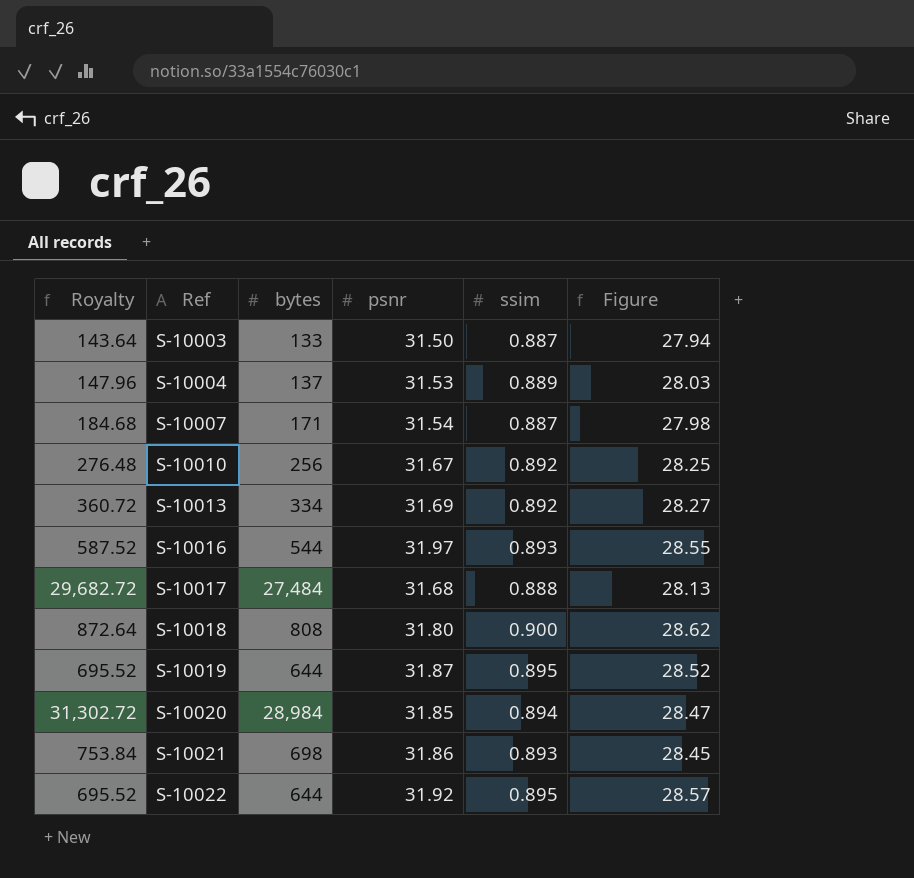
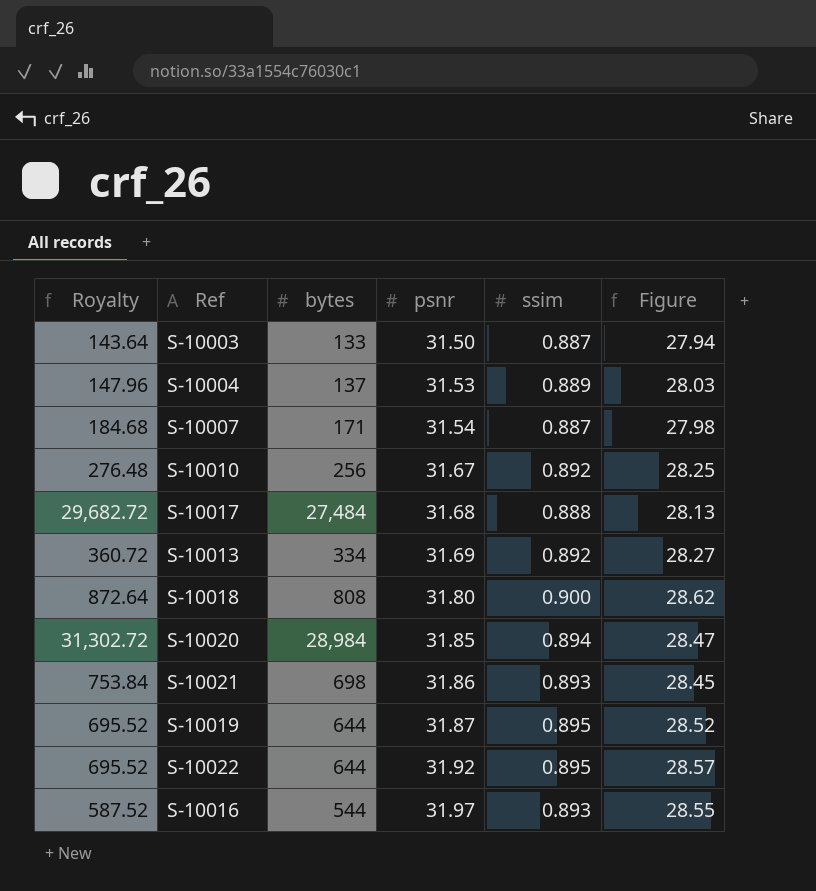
row order: Ref ascending -> psnr ascending

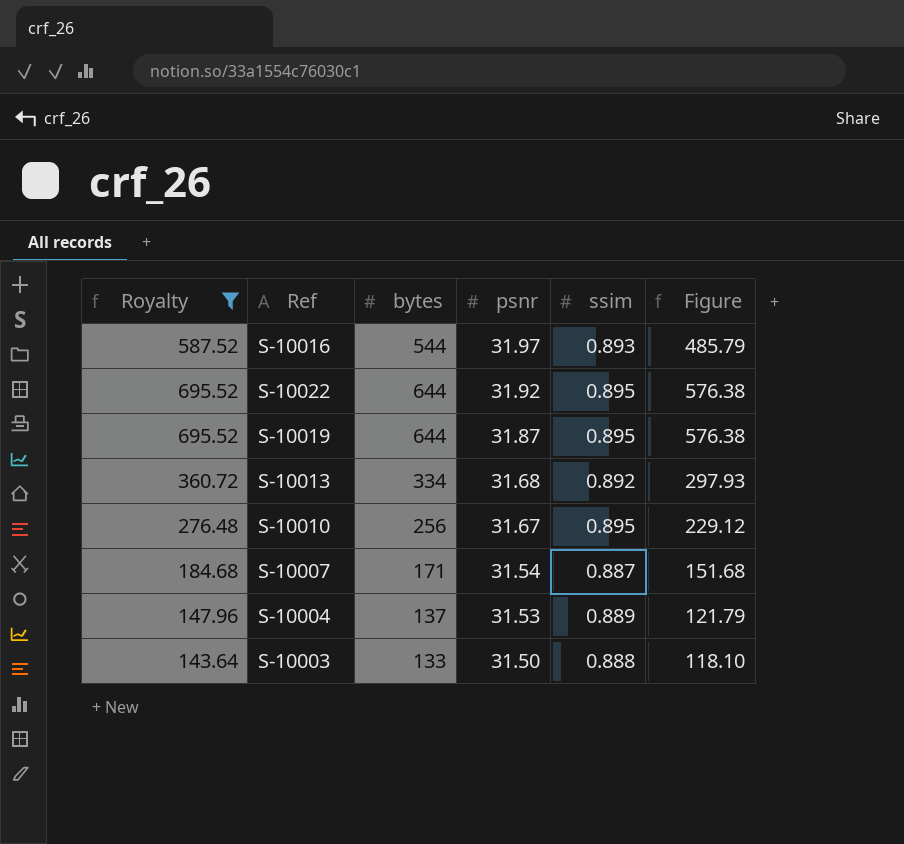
filter: none -> Royalty <= 695.52
row order: psnr ascending -> psnr descending
column Figure | formula: [psnr] * [ssim] -> [bytes] * [ssim]
S-10013 | psnr: 31.69 -> 31.68
S-10010 | ssim: 0.892 -> 0.895
S-10003 | ssim: 0.887 -> 0.888

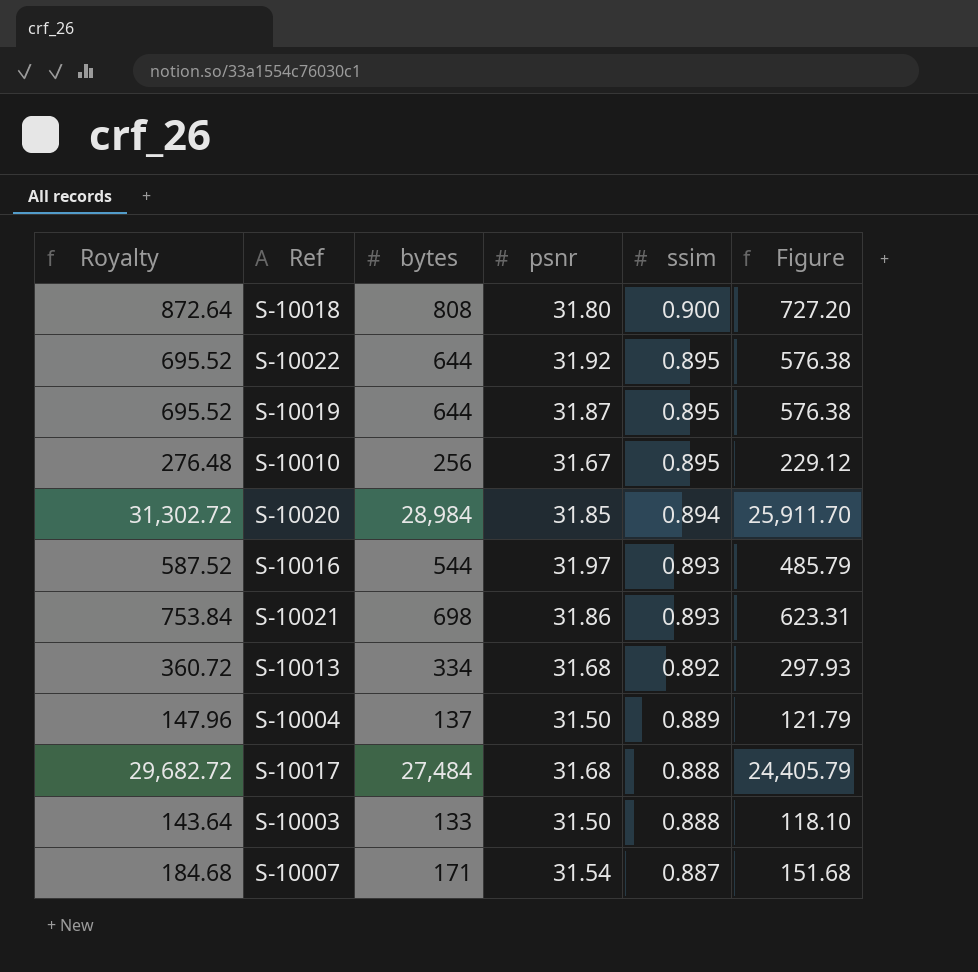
filter: Royalty <= 695.52 -> none
row order: psnr descending -> ssim descending
S-10004 | psnr: 31.53 -> 31.50

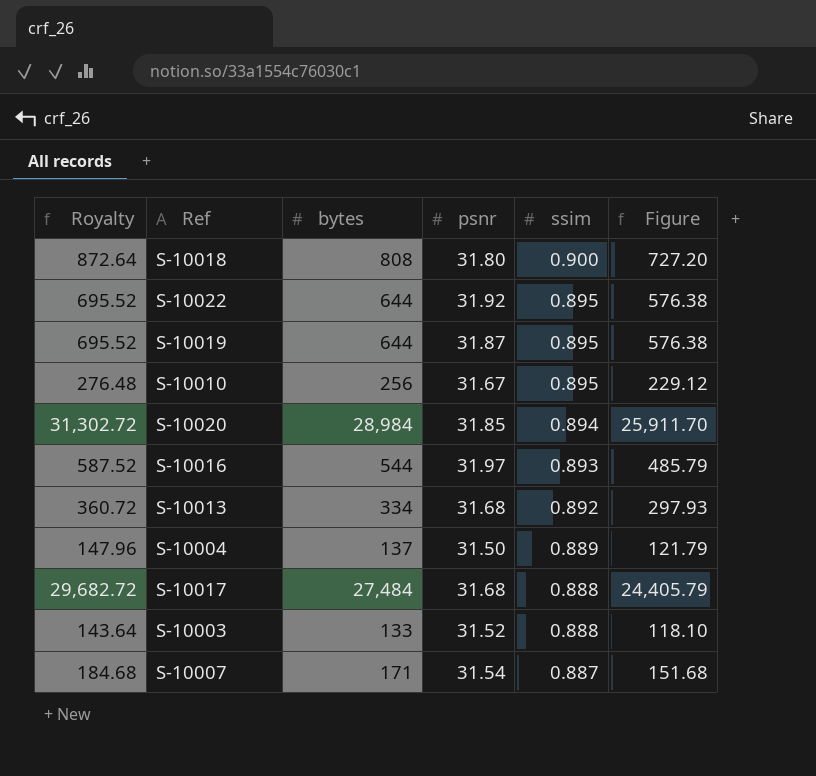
row S-10021: 753.84 | 698 | 31.86 | 0.893 | 623.31 -> none
S-10003 | psnr: 31.50 -> 31.52

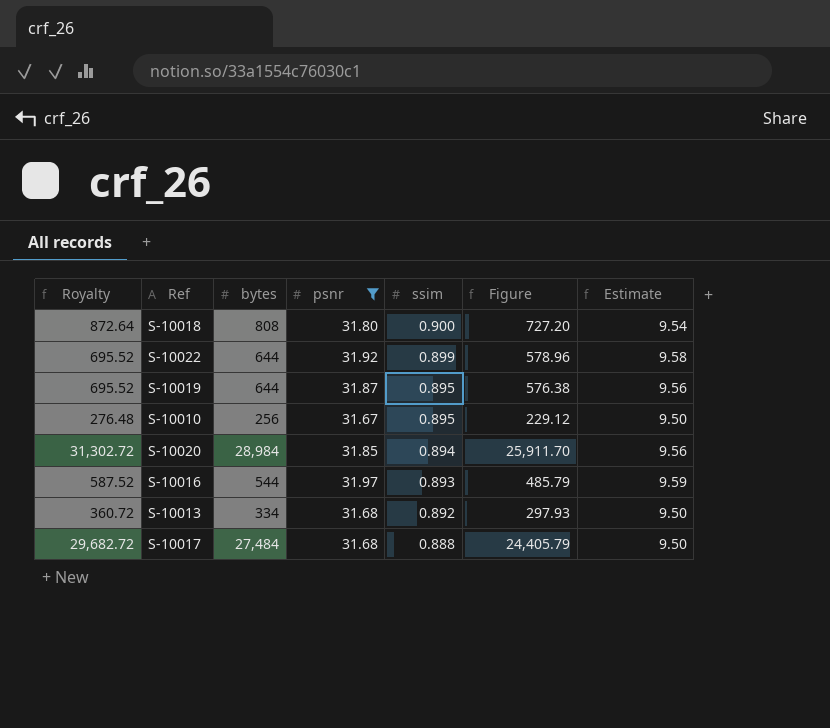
filter: none -> psnr >= 31.67
column Estimate | formula: none -> [psnr] * 0.3
S-10022 | ssim: 0.895 -> 0.899
S-10022 | Figure: 576.38 -> 578.96

